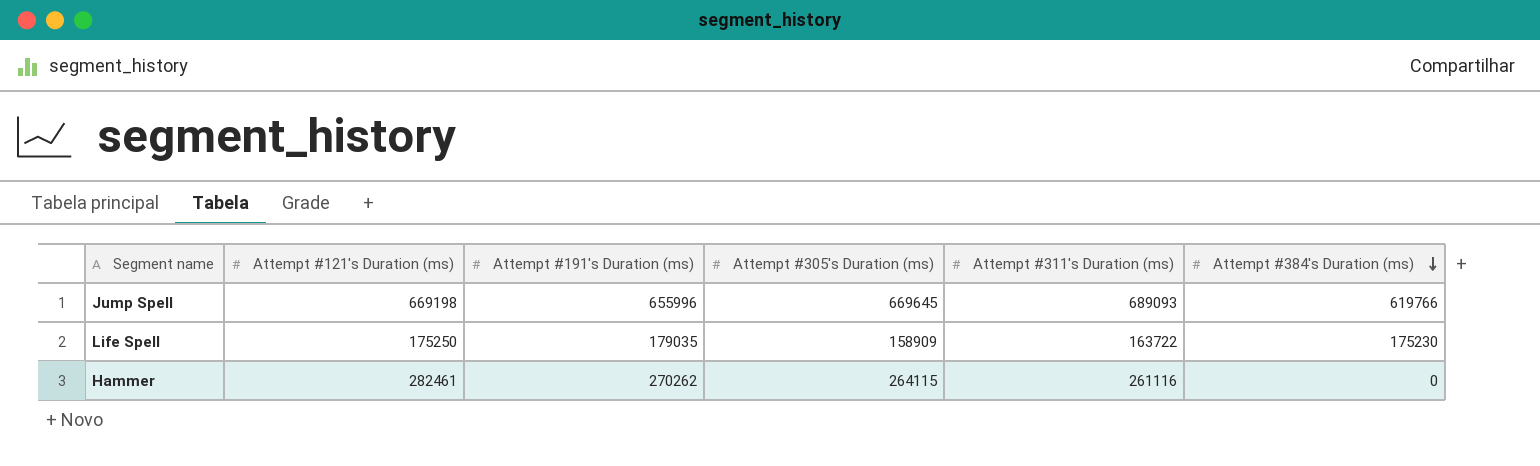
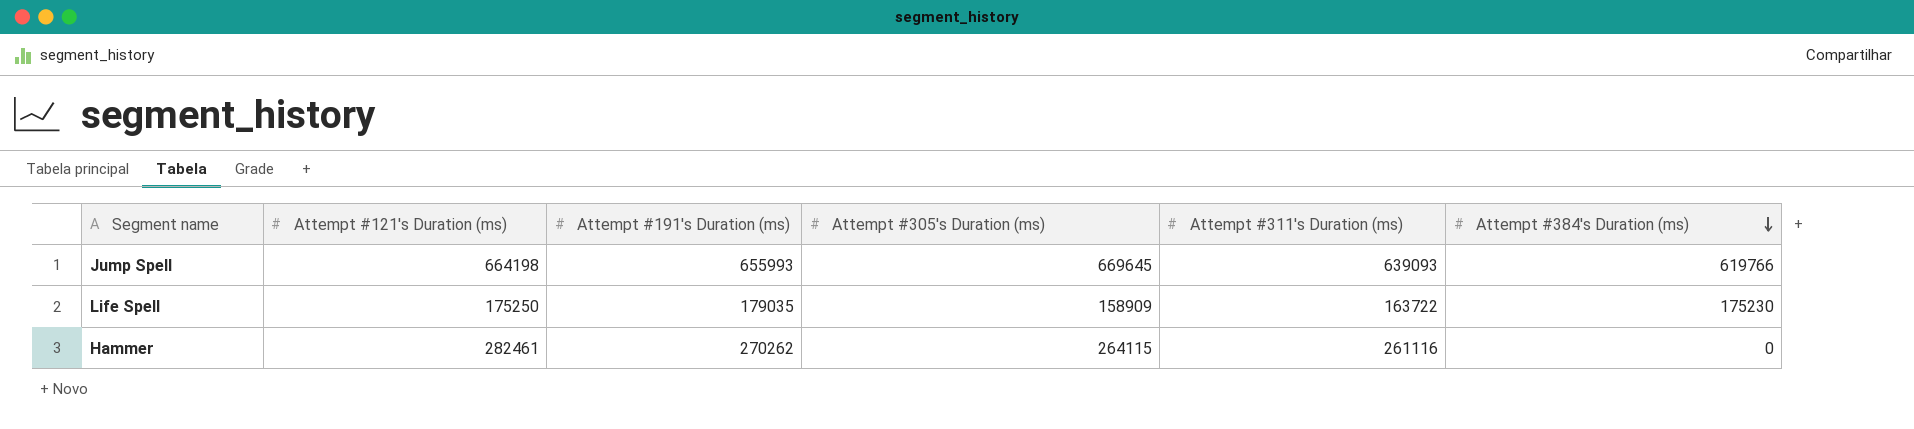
Jump Spell | Attempt #121's Duration (ms): 669198 -> 664198
Jump Spell | Attempt #191's Duration (ms): 655996 -> 655993
Jump Spell | Attempt #311's Duration (ms): 689093 -> 639093

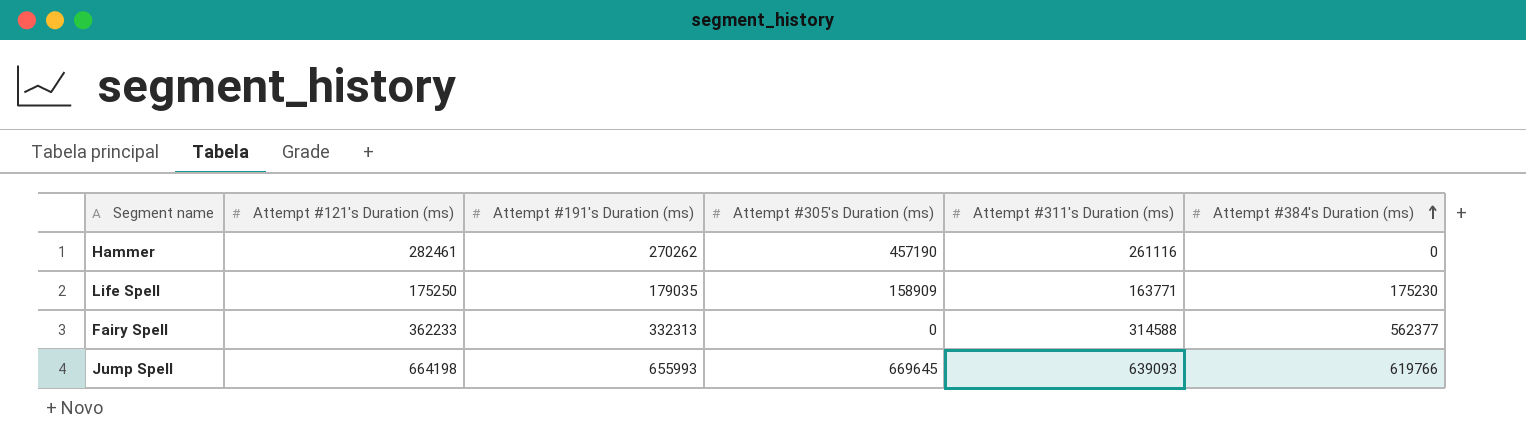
row order: Attempt #384's Duration (ms) descending -> Attempt #384's Duration (ms) ascending
Hammer | Attempt #305's Duration (ms): 264115 -> 457190
Life Spell | Attempt #311's Duration (ms): 163722 -> 163771
row Fairy Spell: none -> 362233 | 332313 | 0 | 314588 | 562377

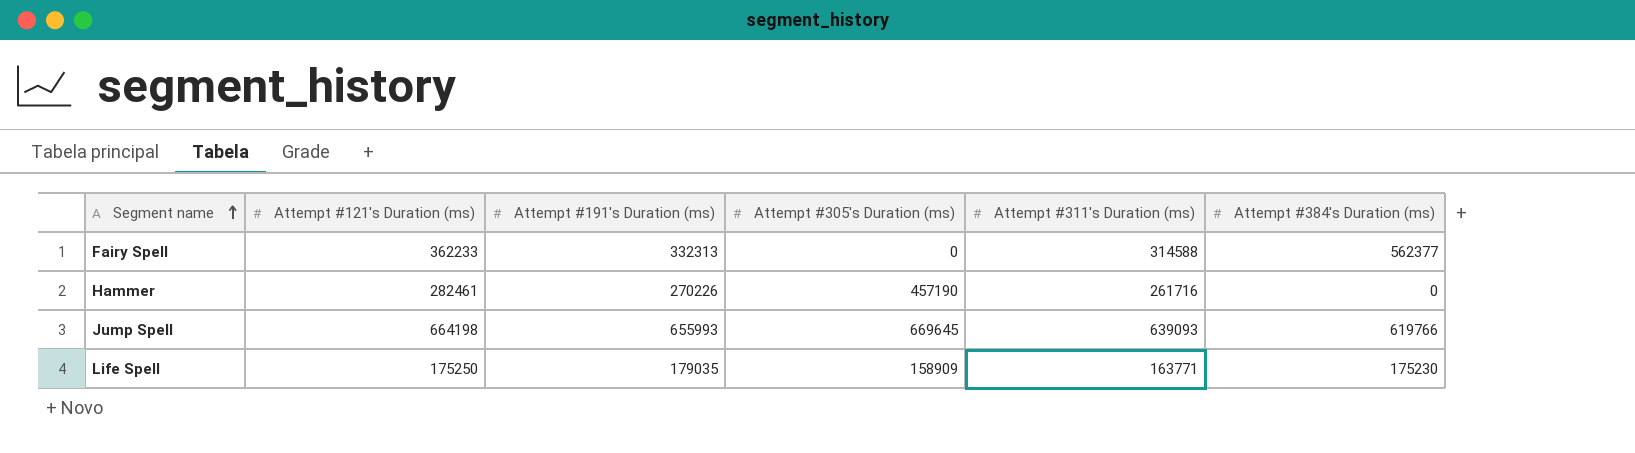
row order: Attempt #384's Duration (ms) ascending -> Segment name ascending
Hammer | Attempt #191's Duration (ms): 270262 -> 270226
Hammer | Attempt #311's Duration (ms): 261116 -> 261716

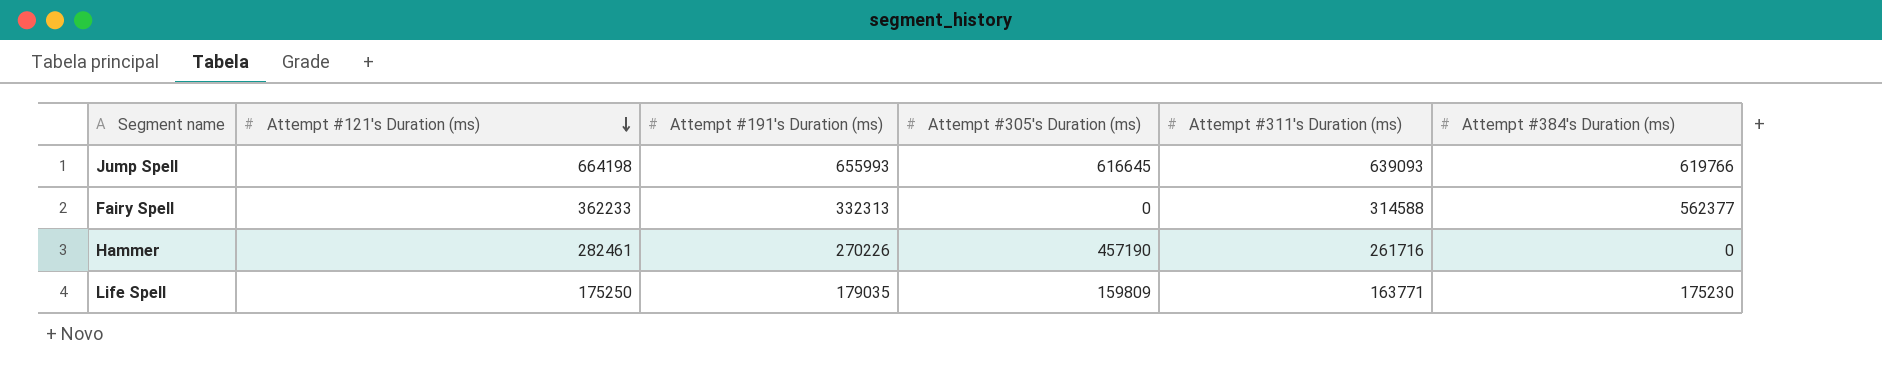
row order: Segment name ascending -> Attempt #121's Duration (ms) descending
Jump Spell | Attempt #305's Duration (ms): 669645 -> 616645
Life Spell | Attempt #305's Duration (ms): 158909 -> 159809

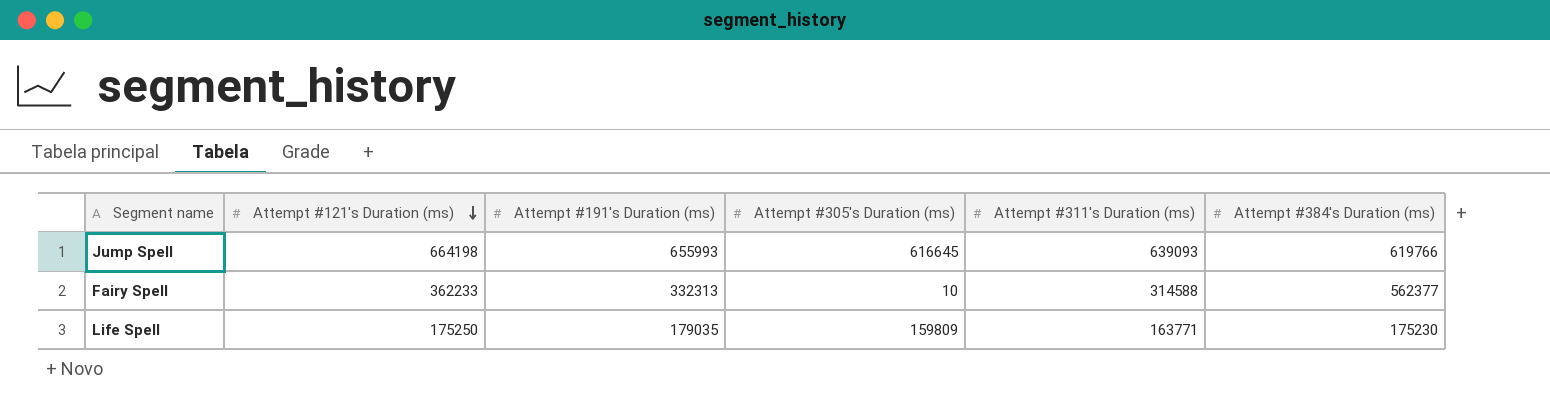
row Hammer: 282461 | 270226 | 457190 | 261716 | 0 -> none
Fairy Spell | Attempt #305's Duration (ms): 0 -> 10

